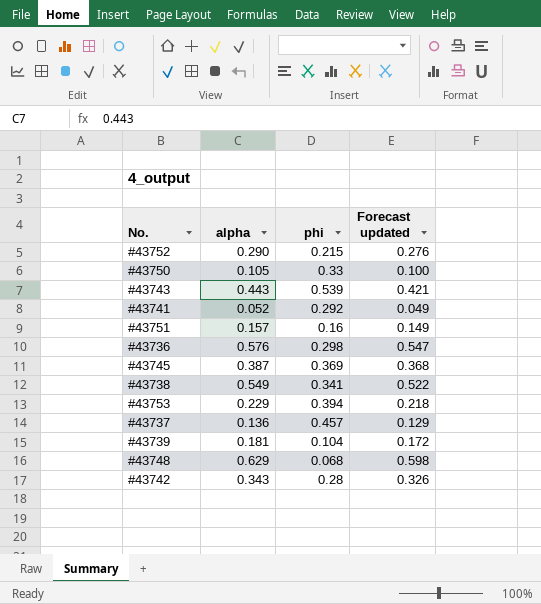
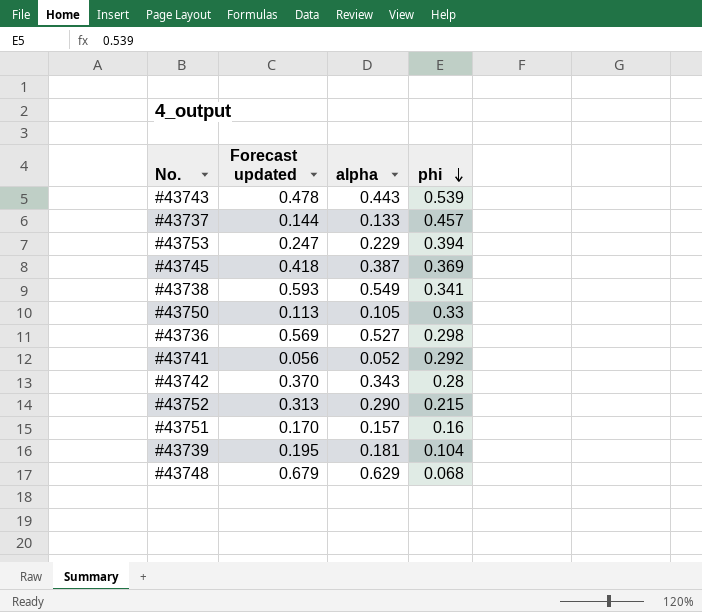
row order: none -> phi descending
column Forecast updated | formula: [alpha] * 0.95 -> [alpha] * 1.08
column Forecast updated | position: 4 -> 2
#43737 | alpha: 0.136 -> 0.133
#43736 | alpha: 0.576 -> 0.527

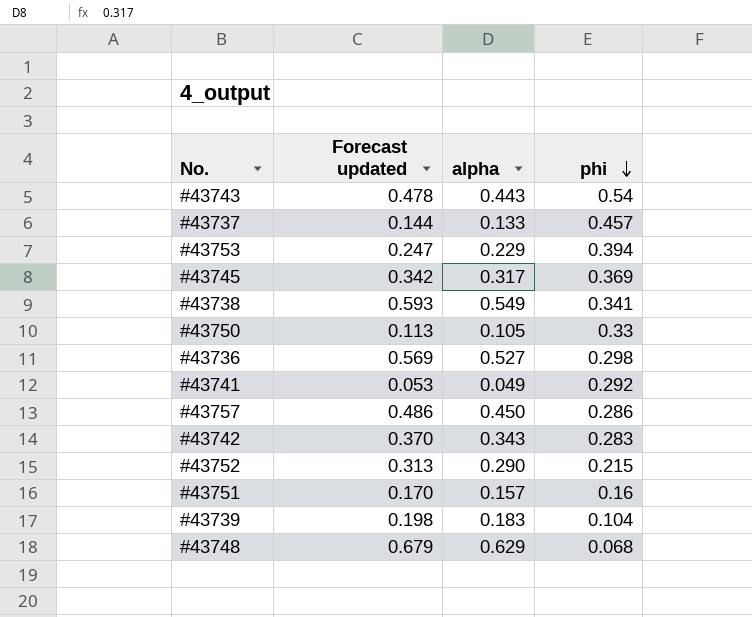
#43743 | phi: 0.539 -> 0.54
#43745 | Forecast updated: 0.418 -> 0.342
#43745 | alpha: 0.387 -> 0.317
#43741 | Forecast updated: 0.056 -> 0.053
#43741 | alpha: 0.052 -> 0.049
row #43757: none -> 0.486 | 0.450 | 0.286
#43742 | phi: 0.28 -> 0.283
#43739 | Forecast updated: 0.195 -> 0.198
#43739 | alpha: 0.181 -> 0.183

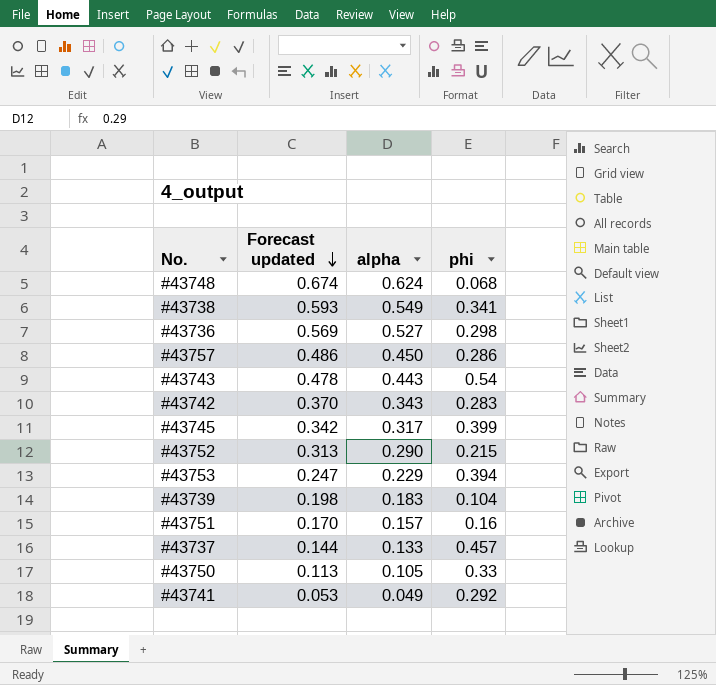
row order: phi descending -> Forecast updated descending
#43748 | Forecast updated: 0.679 -> 0.674
#43748 | alpha: 0.629 -> 0.624
#43745 | phi: 0.369 -> 0.399

